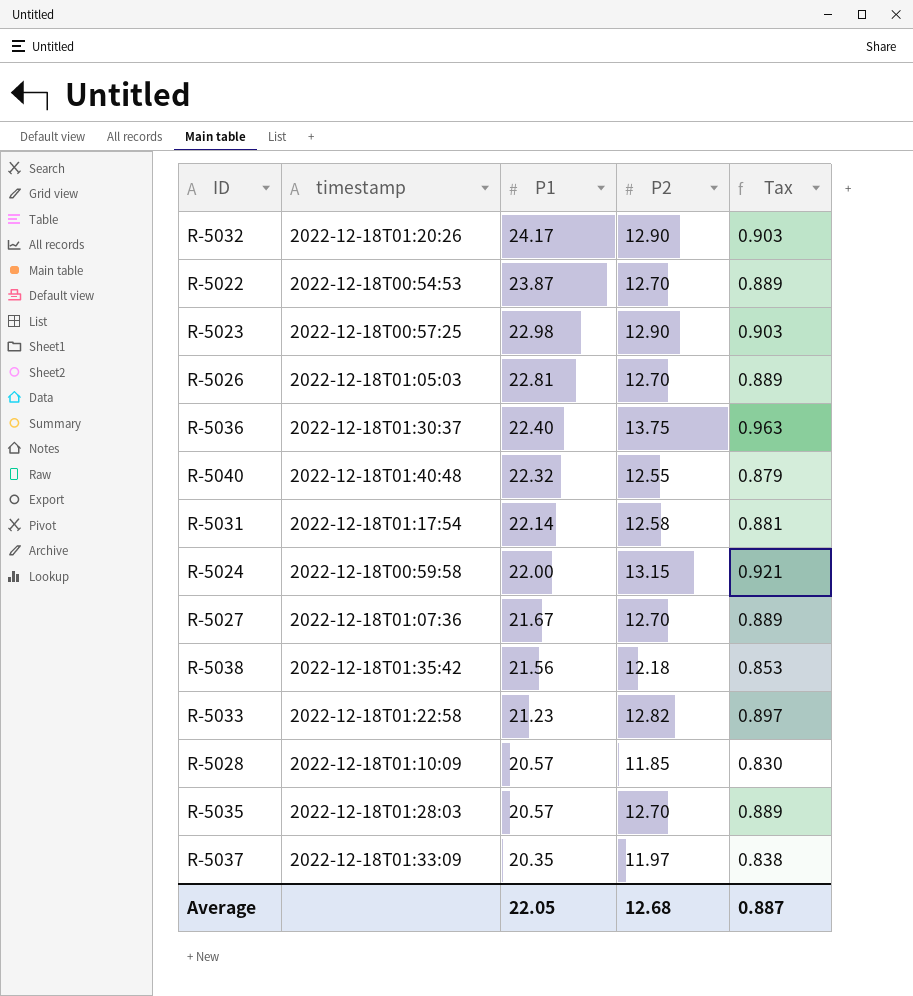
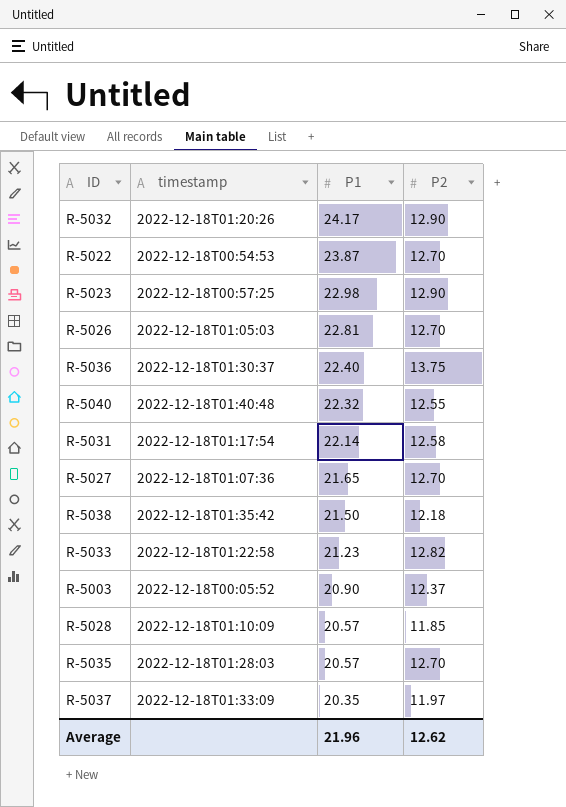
column Tax | formula: [P2] * 0.07 -> none
row R-5024: 2022-12-18T00:59:58 | 22.00 | 13.15 | 0.921 -> none
R-5027 | P1: 21.67 -> 21.65
R-5038 | P1: 21.56 -> 21.50
row R-5003: none -> 2022-12-18T00:05:52 | 20.90 | 12.37
Average | P1: 22.05 -> 21.96
Average | P2: 12.68 -> 12.62

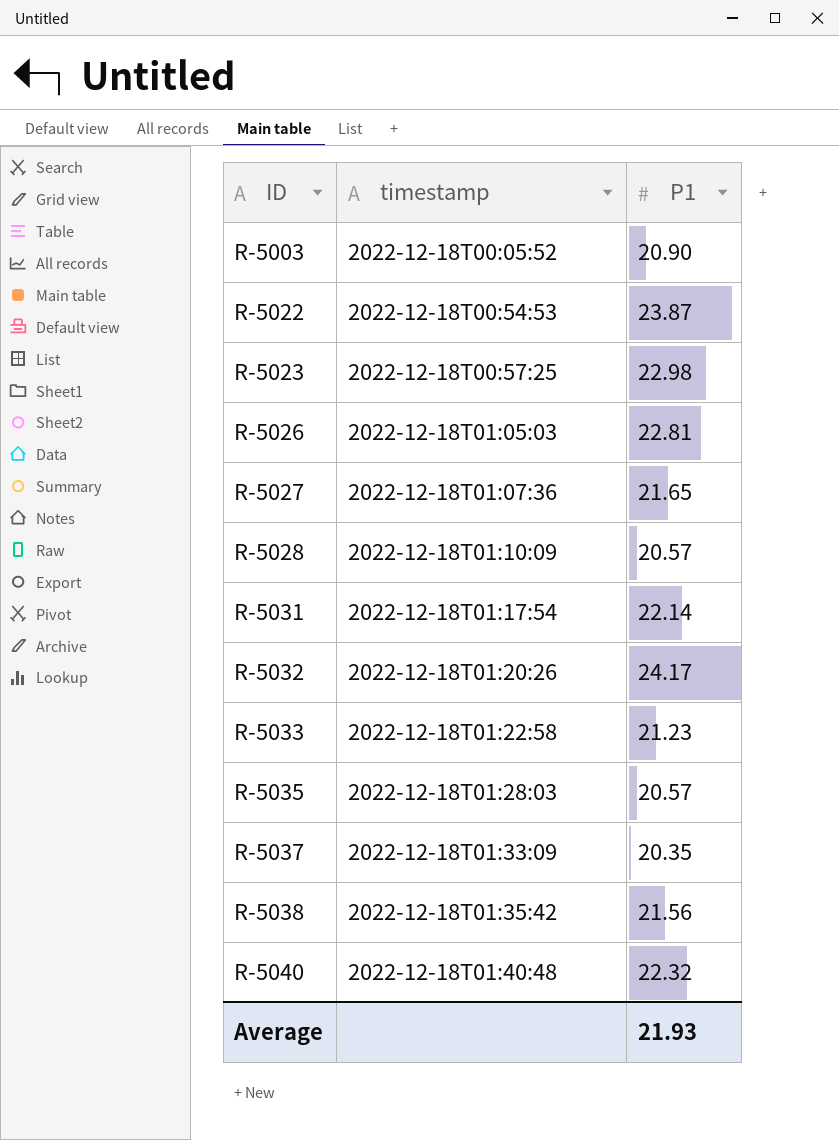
row order: P1 descending -> ID ascending
column P2 | position: 4 -> none
row R-5036: 2022-12-18T01:30:37 | 22.40 | 13.75 -> none
R-5038 | P1: 21.50 -> 21.56
Average | P1: 21.96 -> 21.93

